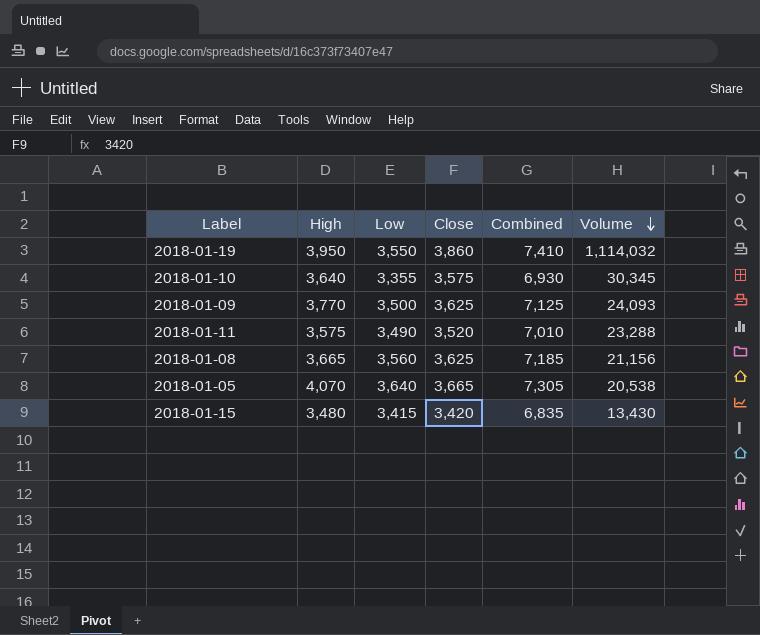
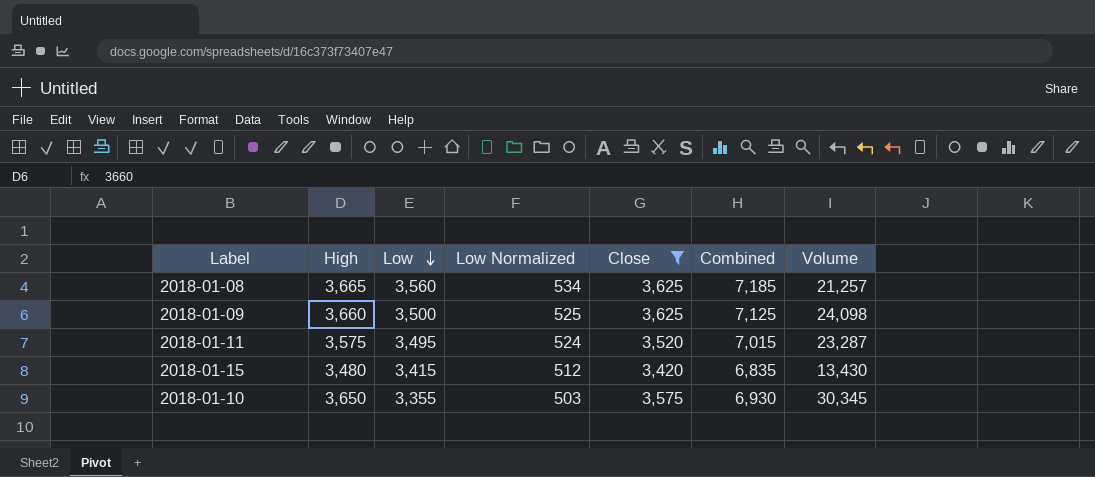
filter: none -> Close <= 3,625
row order: Volume descending -> Low descending
column Low Normalized | formula: none -> [Low] * 0.15
2018-01-08 | Volume: 21,156 -> 21,257
2018-01-09 | High: 3,770 -> 3,660
2018-01-09 | Volume: 24,093 -> 24,098
2018-01-11 | Low: 3,490 -> 3,495
2018-01-11 | Combined: 7,010 -> 7,015
2018-01-11 | Volume: 23,288 -> 23,287
2018-01-10 | High: 3,640 -> 3,650

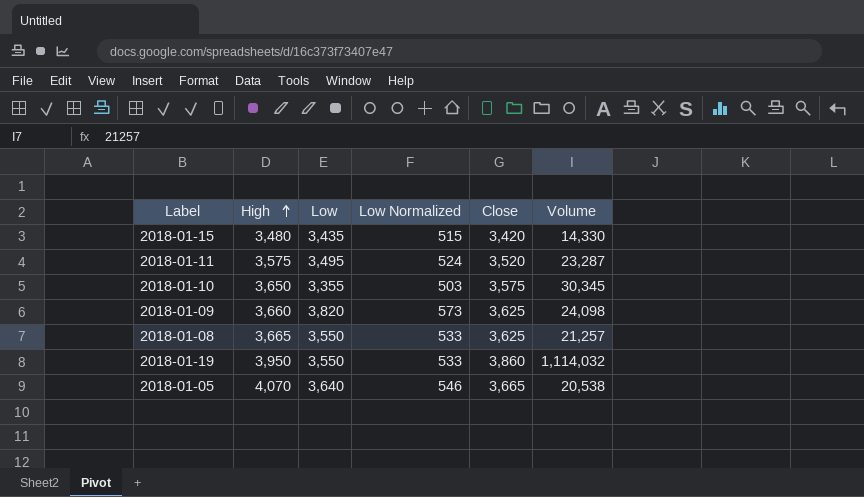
filter: Close <= 3,625 -> none
row order: Low descending -> High ascending
column Combined | formula: [Low] + [Close] -> none
2018-01-15 | Low: 3,415 -> 3,435
2018-01-15 | Low Normalized: 512 -> 515
2018-01-15 | Volume: 13,430 -> 14,330
2018-01-09 | Low: 3,500 -> 3,820
2018-01-09 | Low Normalized: 525 -> 573
2018-01-08 | Low: 3,560 -> 3,550
2018-01-08 | Low Normalized: 534 -> 533

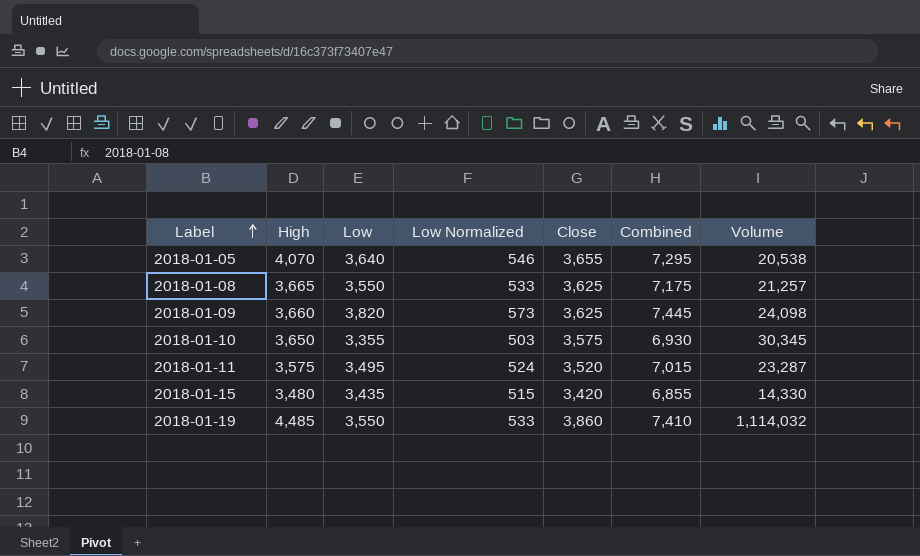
row order: High ascending -> Label ascending
column Combined | formula: none -> [Low] + [Close]
2018-01-05 | Close: 3,665 -> 3,655
2018-01-19 | High: 3,950 -> 4,485

